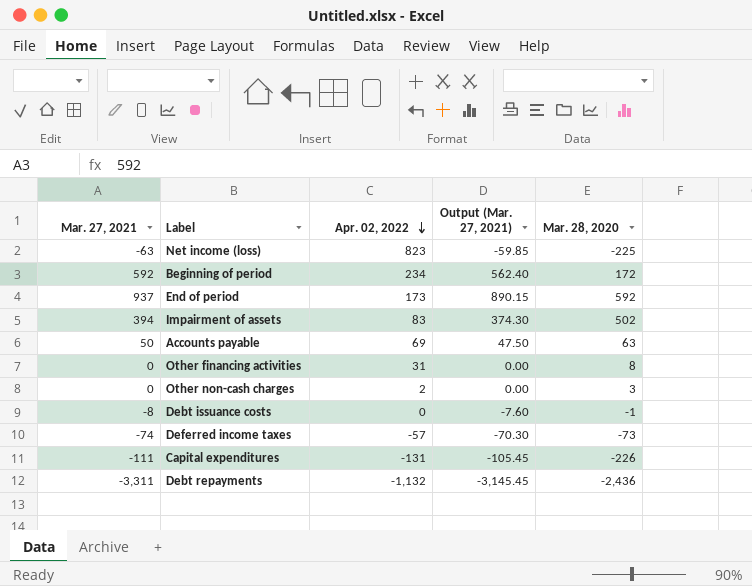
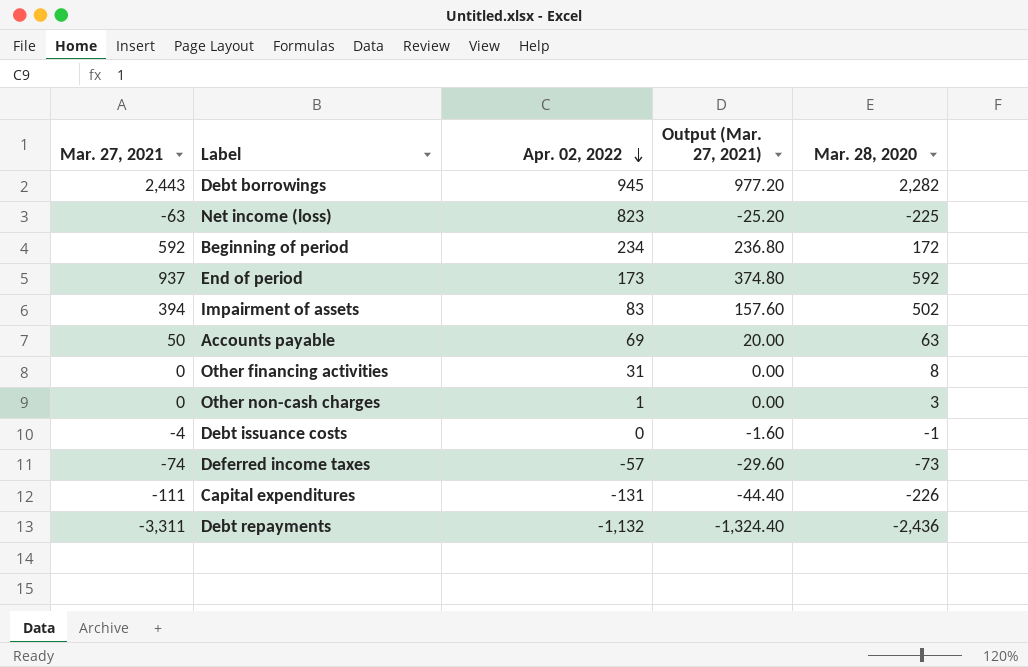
column Output (Mar. 27, 2021) | formula: [Mar. 27, 2021] * 0.95 -> [Mar. 27, 2021] * 0.4
row Debt borrowings: none -> 2,443 | 945 | 977.20 | 2,282
Other non-cash charges | Apr. 02, 2022: 2 -> 1
Debt issuance costs | Mar. 27, 2021: -8 -> -4

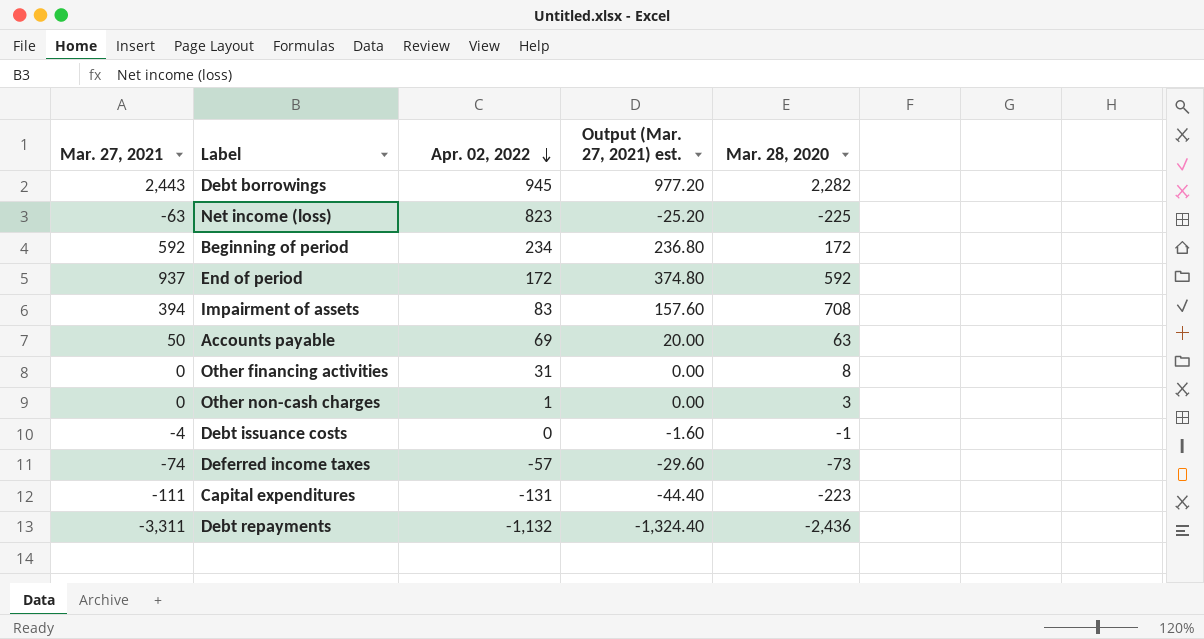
column name: Output (Mar. 27, 2021) -> Output (Mar. 27, 2021) est.
End of period | Apr. 02, 2022: 173 -> 172
Impairment of assets | Mar. 28, 2020: 502 -> 708
Capital expenditures | Mar. 28, 2020: -226 -> -223

